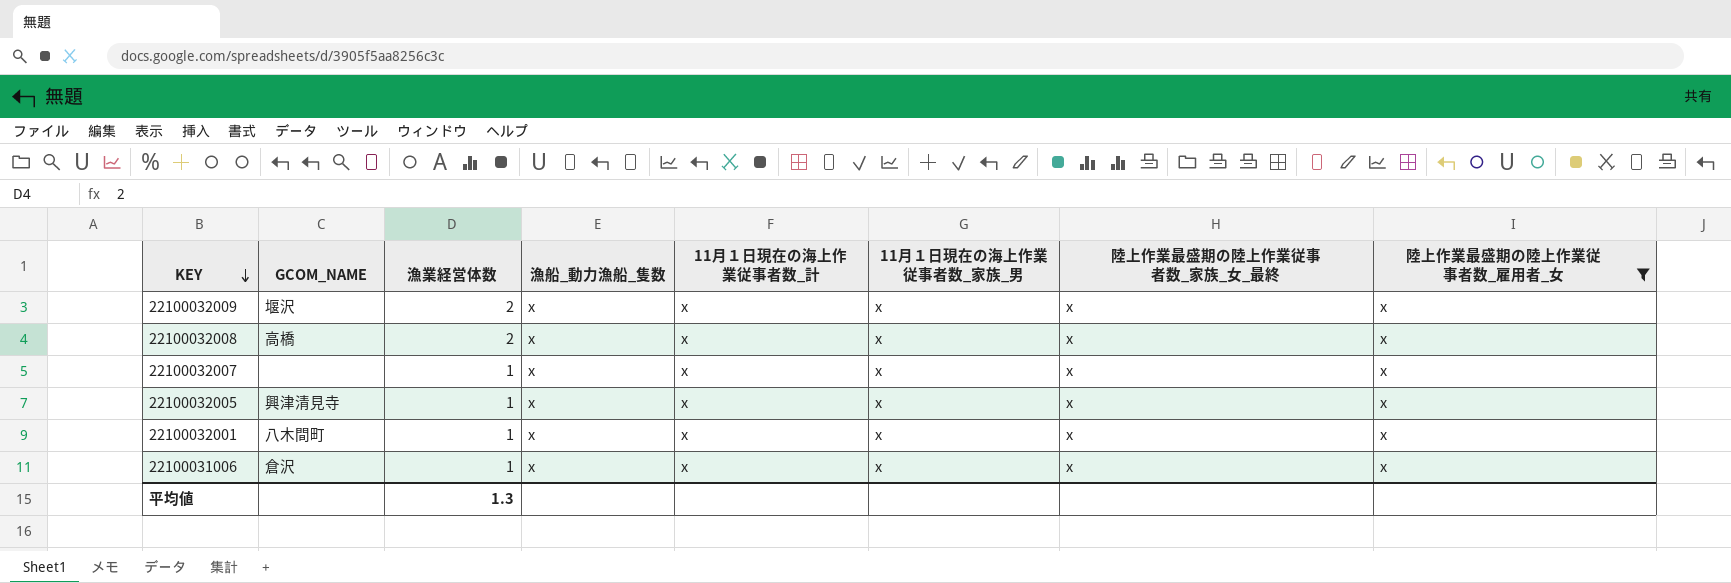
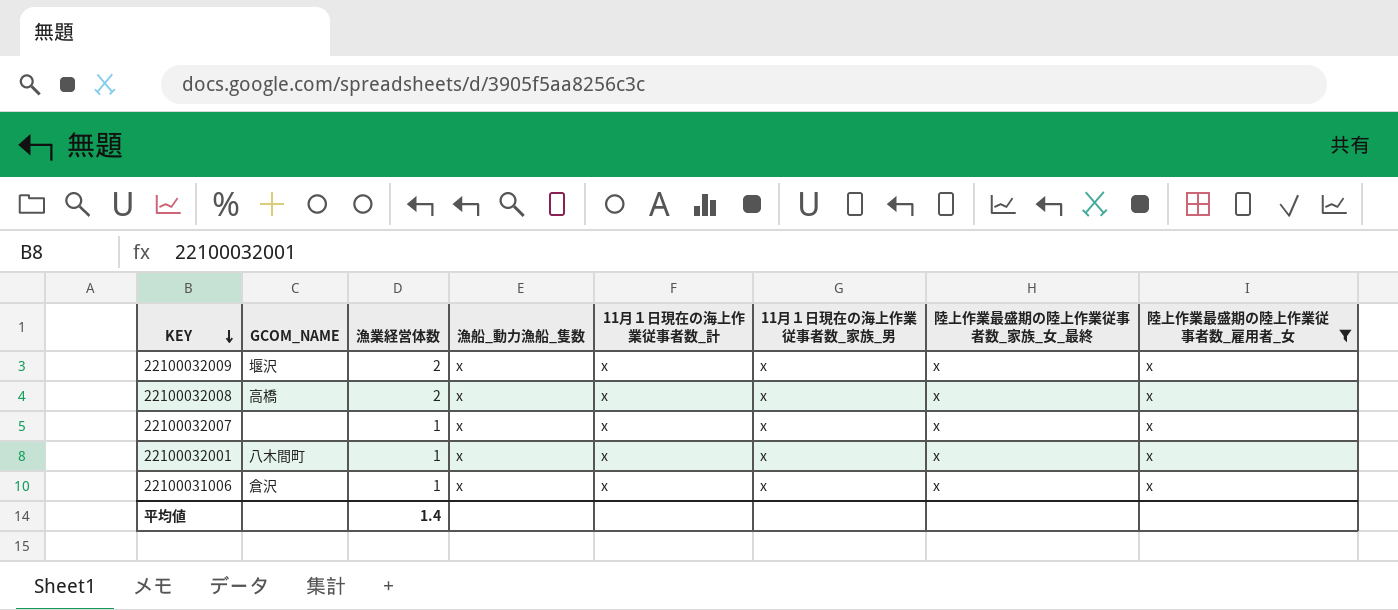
row 22100032005: 興津清見寺 | 1 | x | x | x | x | x -> none
平均値 | 漁業経営体数: 1.3 -> 1.4

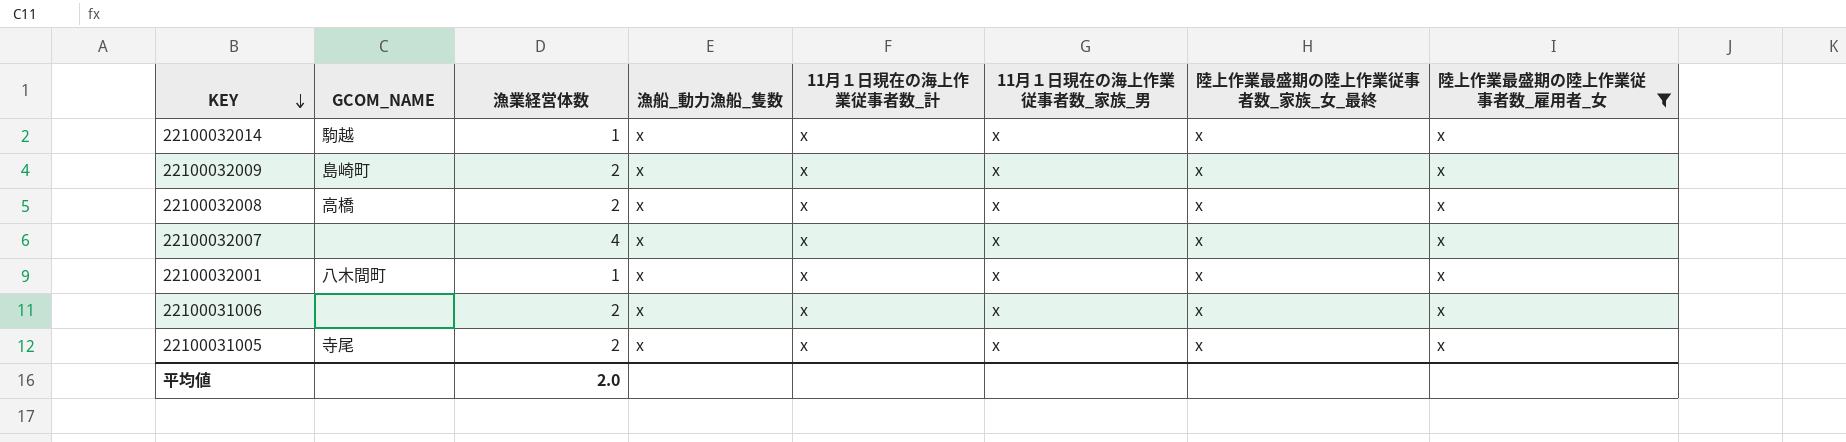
row 22100032014: none -> 駒越 | 1 | x | x | x | x | x
22100032009 | GCOM_NAME: 堰沢 -> 島崎町
22100032007 | 漁業経営体数: 1 -> 4
22100031006 | GCOM_NAME: 倉沢 -> none
22100031006 | 漁業経営体数: 1 -> 2
row 22100031005: none -> 寺尾 | 2 | x | x | x | x | x
平均値 | 漁業経営体数: 1.4 -> 2.0

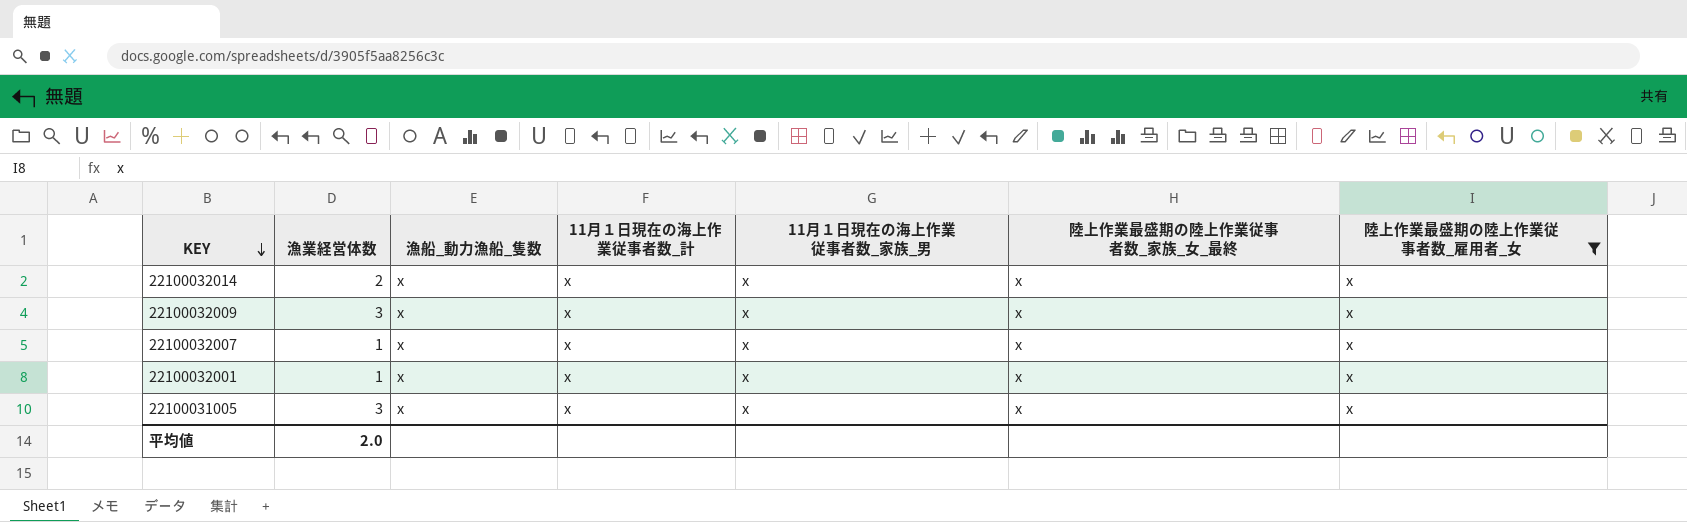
column GCOM_NAME | position: 2 -> none
row 22100032008: 高橋 | 2 | x | x | x | x | x -> none
row 22100031006: none | 2 | x | x | x | x | x -> none
22100032014 | 漁業経営体数: 1 -> 2
22100032009 | 漁業経営体数: 2 -> 3
22100032007 | 漁業経営体数: 4 -> 1
22100031005 | 漁業経営体数: 2 -> 3

